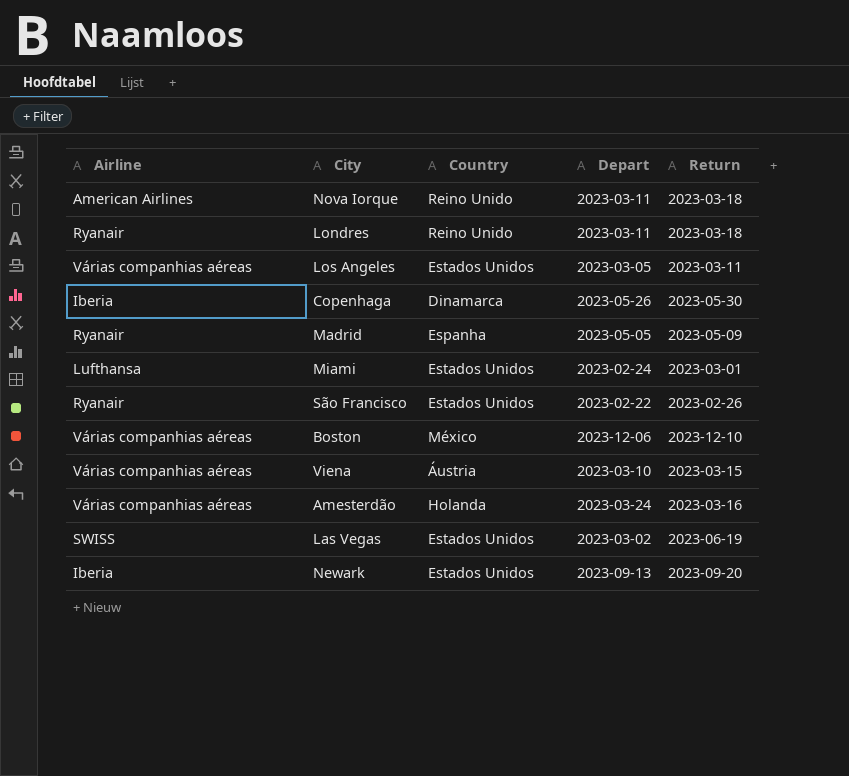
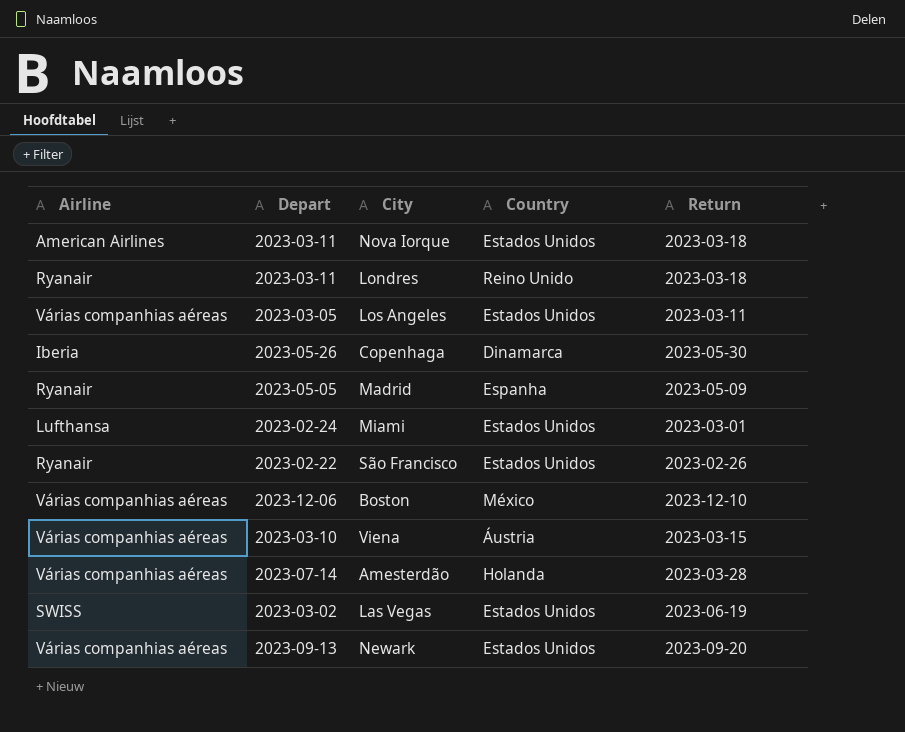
column Depart | position: 4 -> 2
Nova Iorque | Country: Reino Unido -> Estados Unidos
Amesterdão | Depart: 2023-03-24 -> 2023-07-14
Amesterdão | Return: 2023-03-16 -> 2023-03-28
Newark | Airline: Iberia -> Várias companhias aéreas

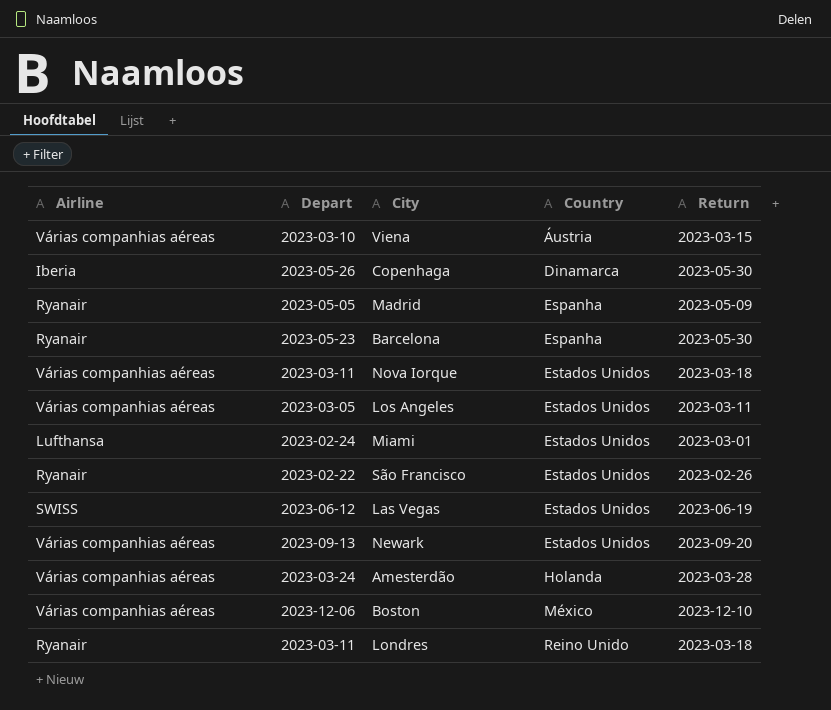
row order: none -> Country ascending
row Barcelona: none -> Ryanair | 2023-05-23 | Espanha | 2023-05-30
Nova Iorque | Airline: American Airlines -> Várias companhias aéreas
Las Vegas | Depart: 2023-03-02 -> 2023-06-12
Amesterdão | Depart: 2023-07-14 -> 2023-03-24

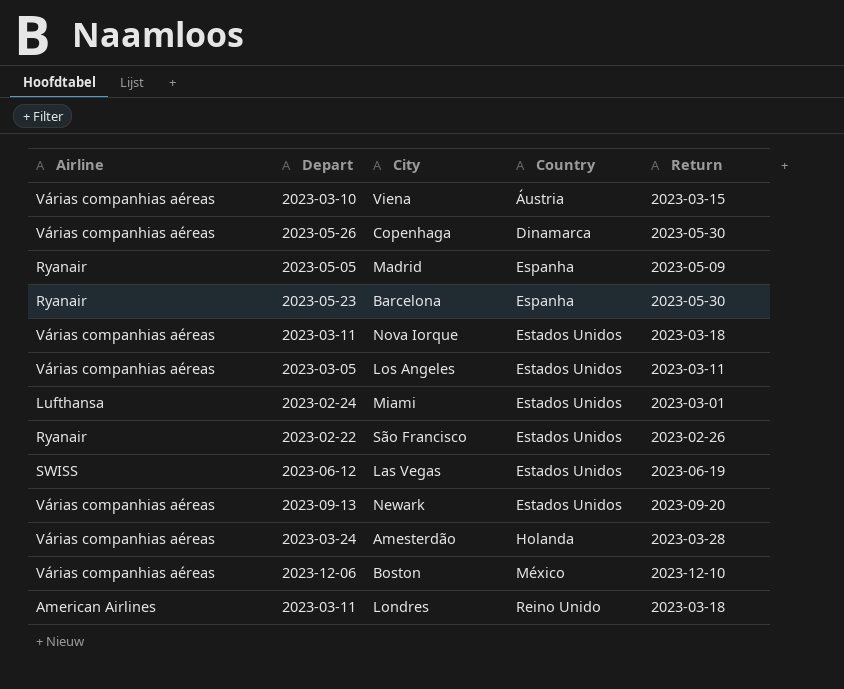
Copenhaga | Airline: Iberia -> Várias companhias aéreas
Londres | Airline: Ryanair -> American Airlines

